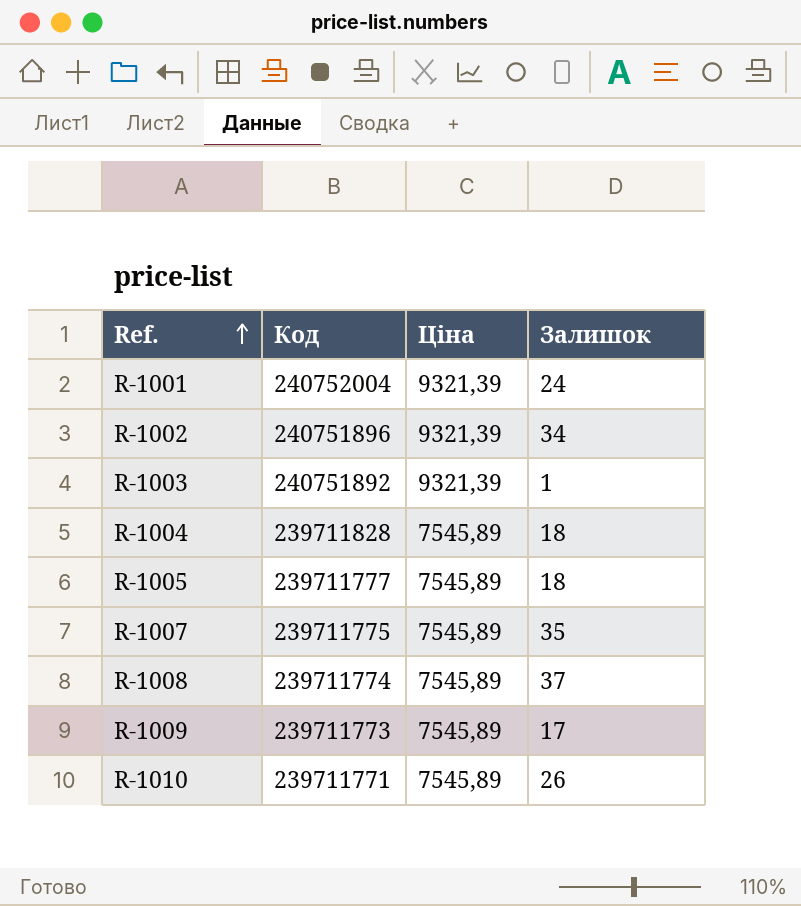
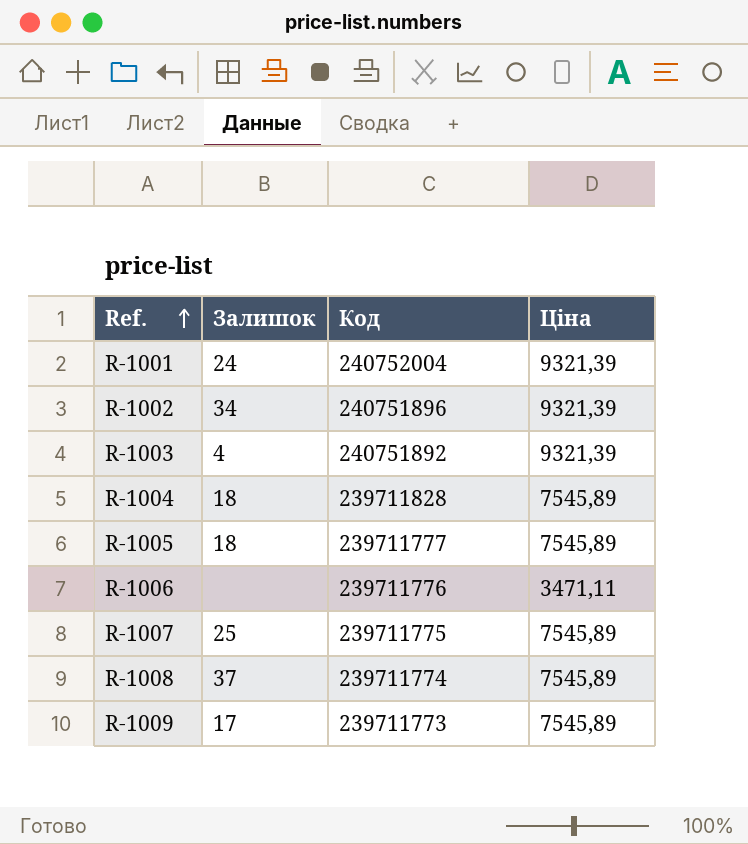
column Залишок | position: 4 -> 2
row R-1010: 239711771 | 7545,89 | 26 -> none
R-1003 | Залишок: 1 -> 4
row R-1006: none -> none | 239711776 | 3471,11
R-1007 | Залишок: 35 -> 25

